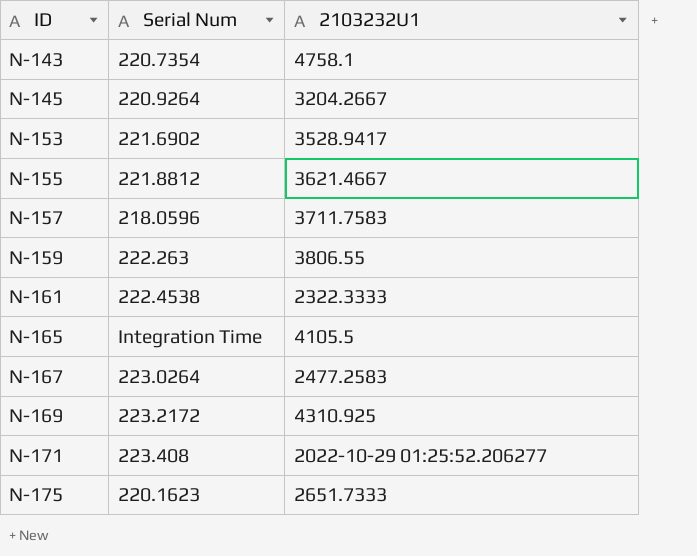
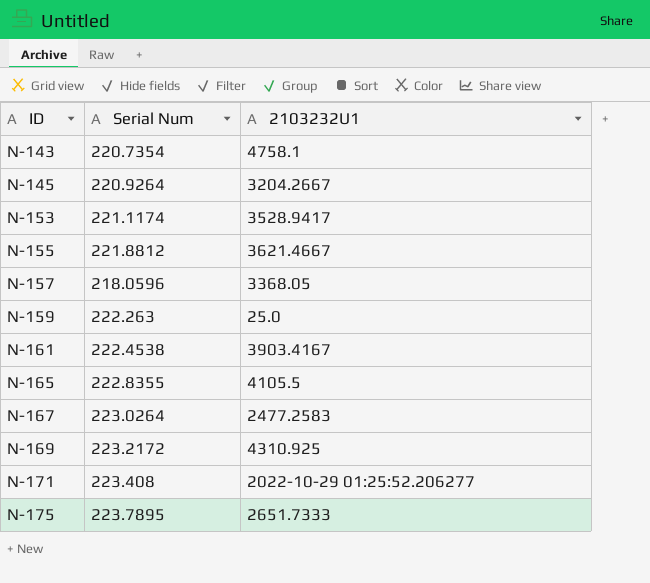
N-153 | Serial Num: 221.6902 -> 221.1174
N-157 | 2103232U1: 3711.7583 -> 3368.05
N-159 | 2103232U1: 3806.55 -> 25.0
N-161 | 2103232U1: 2322.3333 -> 3903.4167
N-165 | Serial Num: Integration Time -> 222.8355
N-175 | Serial Num: 220.1623 -> 223.7895

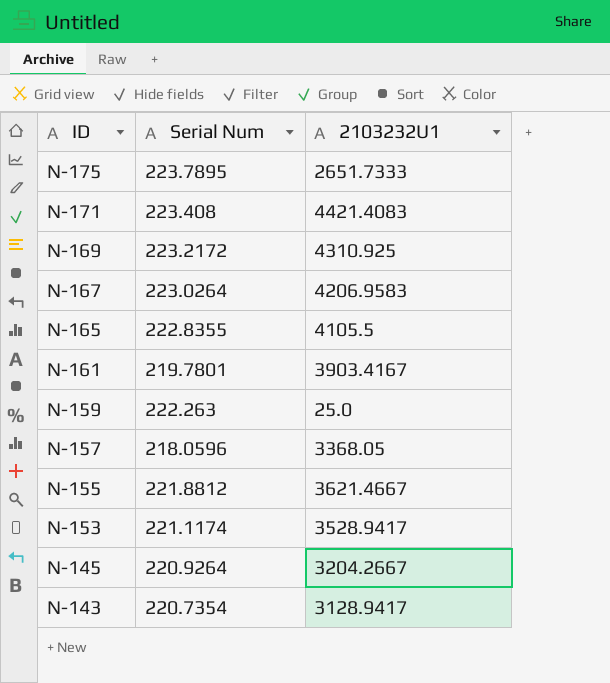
row order: ID ascending -> ID descending
N-171 | 2103232U1: 2022-10-29 01:25:52.206277 -> 4421.4083
N-167 | 2103232U1: 2477.2583 -> 4206.9583
N-161 | Serial Num: 222.4538 -> 219.7801
N-143 | 2103232U1: 4758.1 -> 3128.9417

